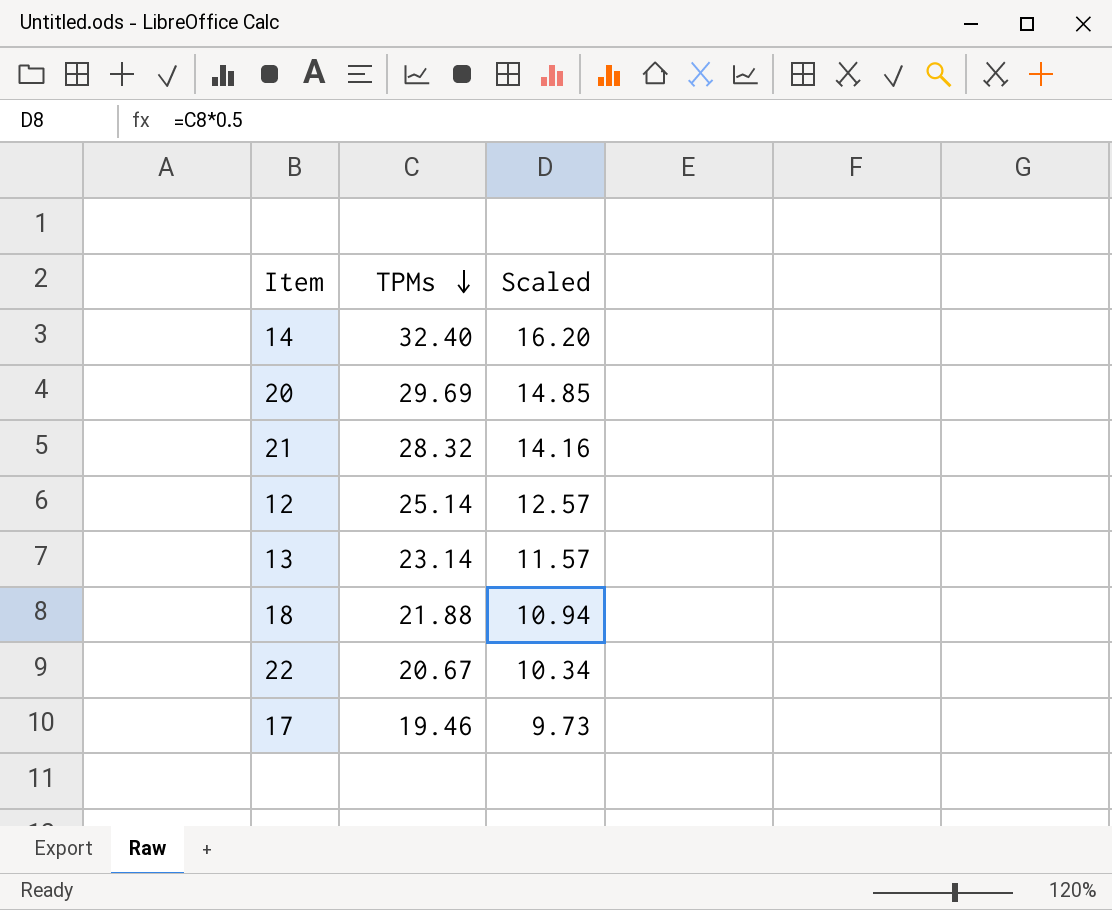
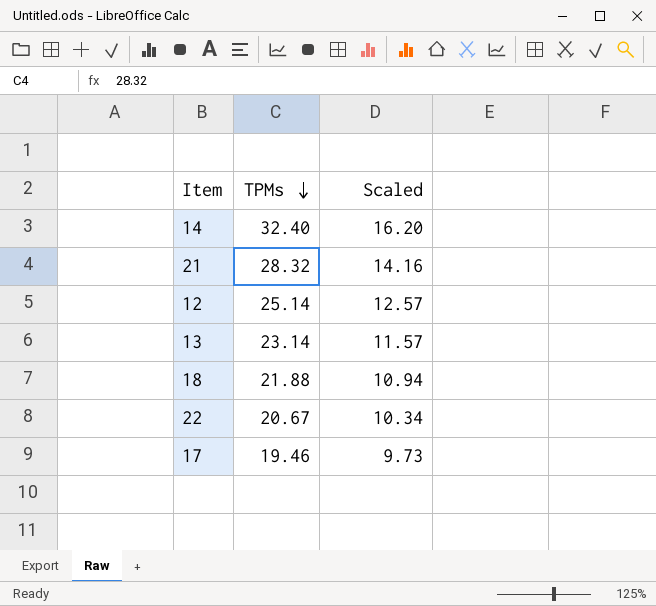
row 20: 29.69 | 14.85 -> none

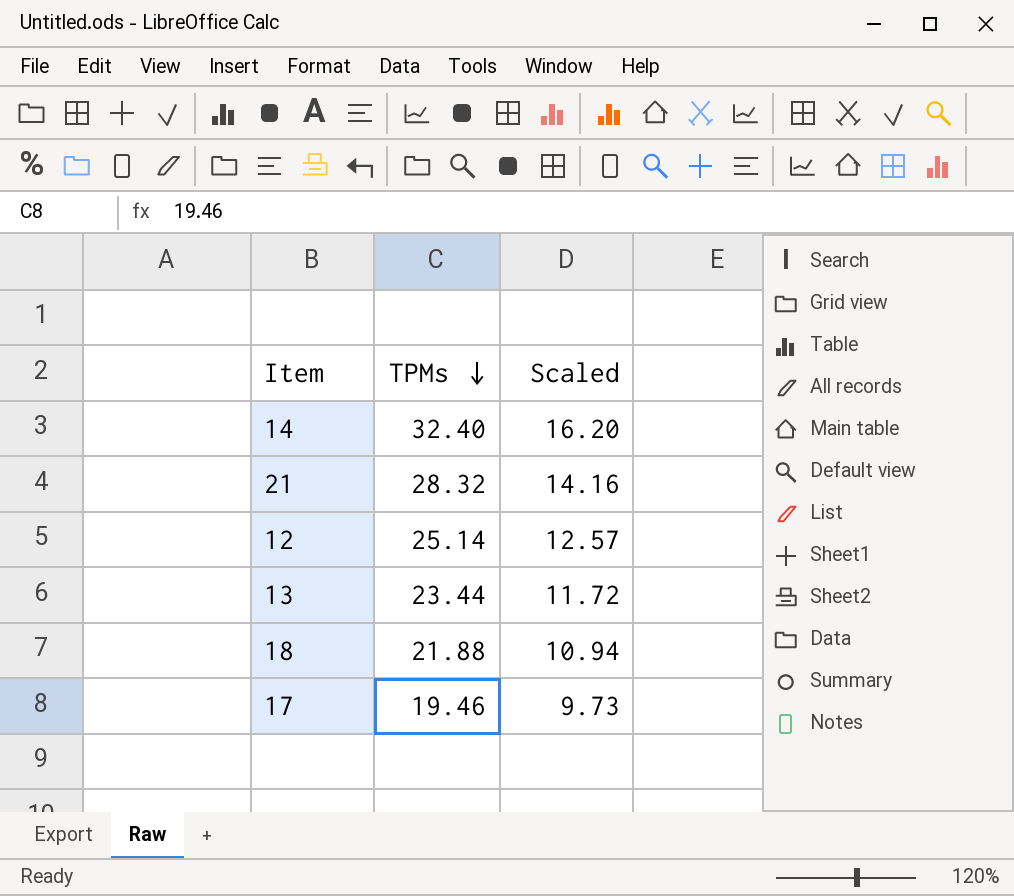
row 22: 20.67 | 10.34 -> none
13 | TPMs: 23.14 -> 23.44
13 | Scaled: 11.57 -> 11.72

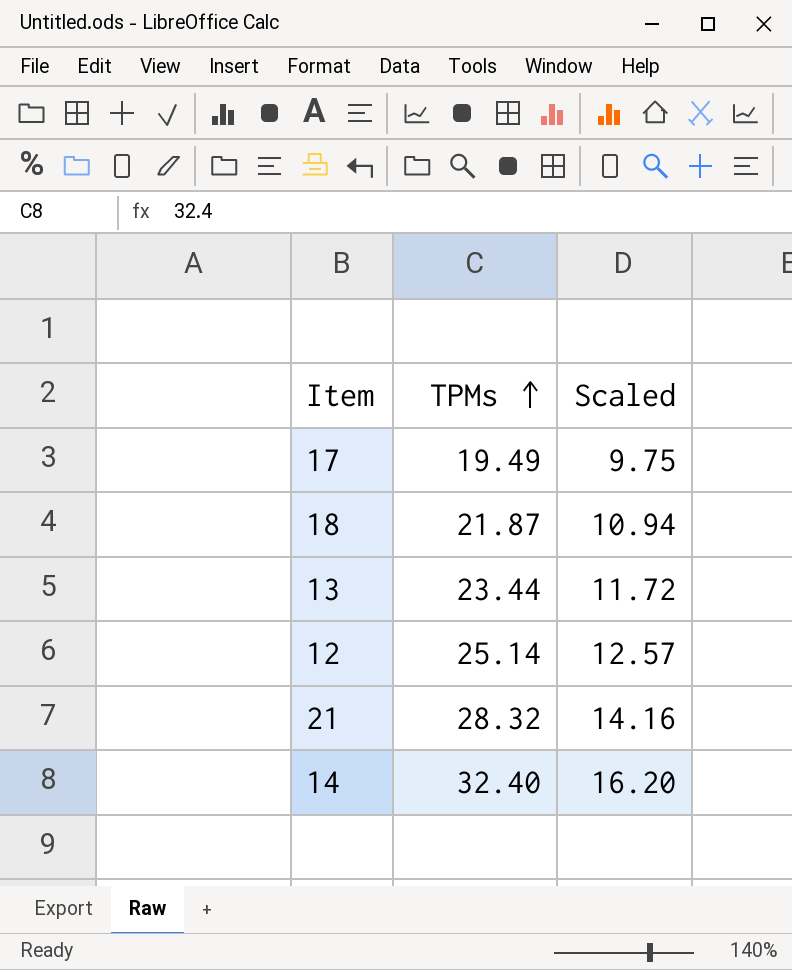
row order: TPMs descending -> TPMs ascending
17 | TPMs: 19.46 -> 19.49
17 | Scaled: 9.73 -> 9.75
18 | TPMs: 21.88 -> 21.87

